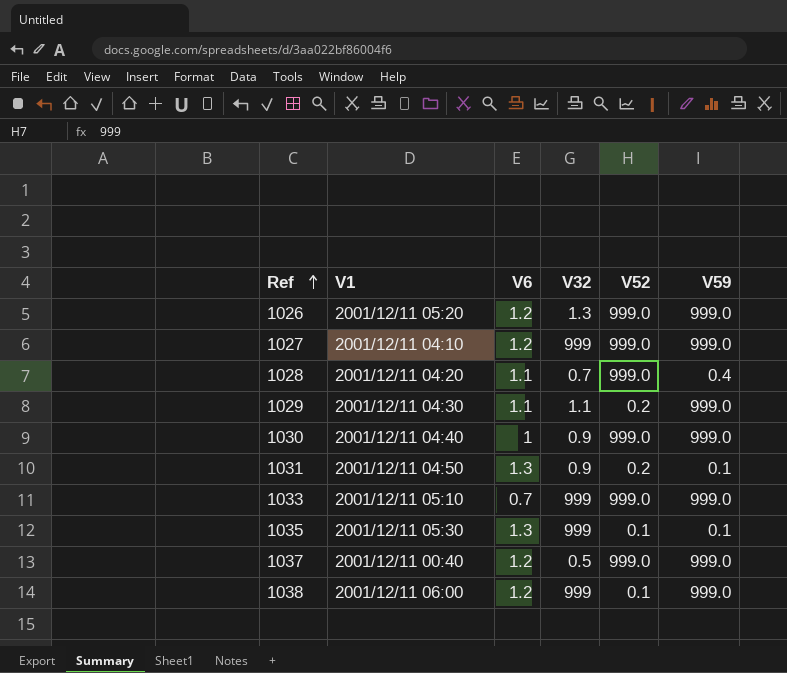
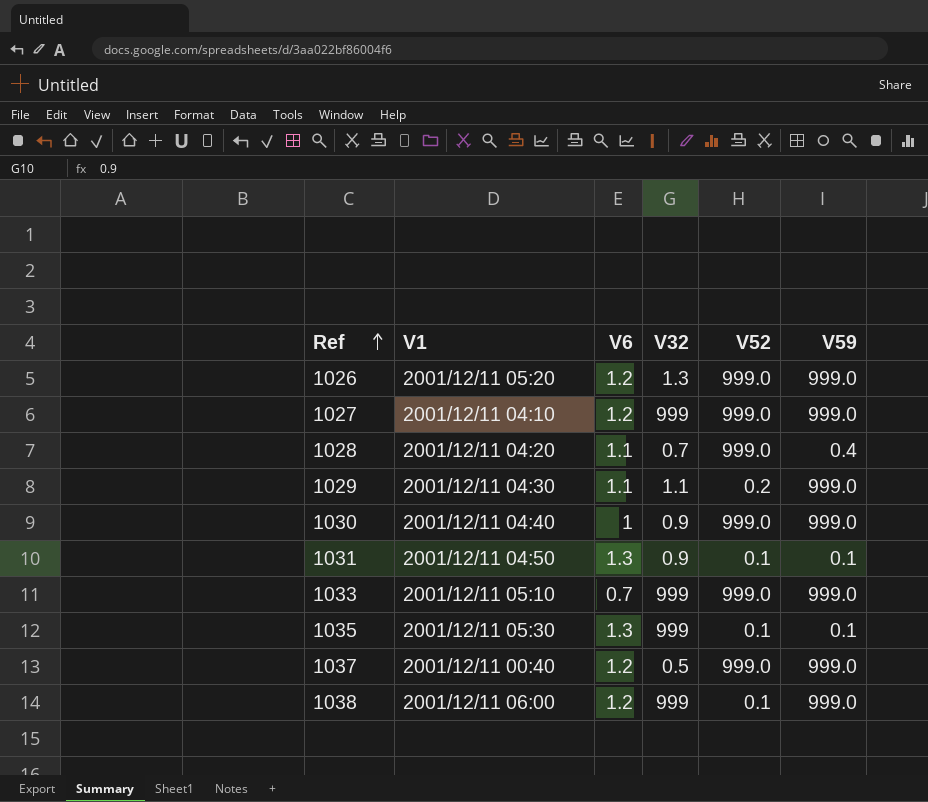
1031 | V52: 0.2 -> 0.1

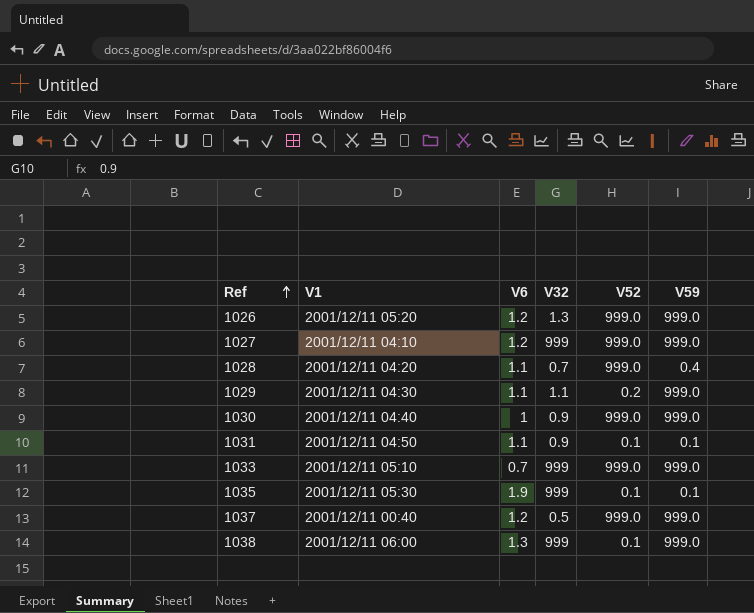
1031 | V6: 1.3 -> 1.1
1035 | V6: 1.3 -> 1.9
1038 | V6: 1.2 -> 1.3

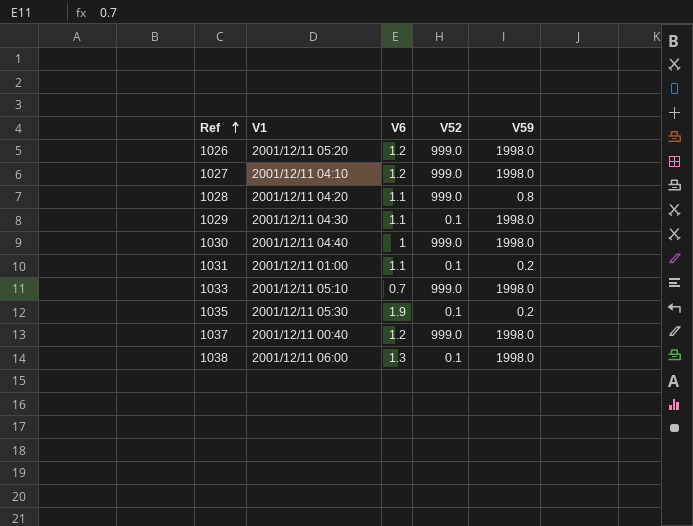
column V32 | position: 4 -> none
1026 | V59: 999.0 -> 1998.0
1027 | V59: 999.0 -> 1998.0
1028 | V59: 0.4 -> 0.8
1029 | V52: 0.2 -> 0.1
1029 | V59: 999.0 -> 1998.0
1030 | V59: 999.0 -> 1998.0
1031 | V1: 2001/12/11 04:50 -> 2001/12/11 01:00
1031 | V59: 0.1 -> 0.2
1033 | V59: 999.0 -> 1998.0
1035 | V59: 0.1 -> 0.2
1037 | V59: 999.0 -> 1998.0
1038 | V59: 999.0 -> 1998.0

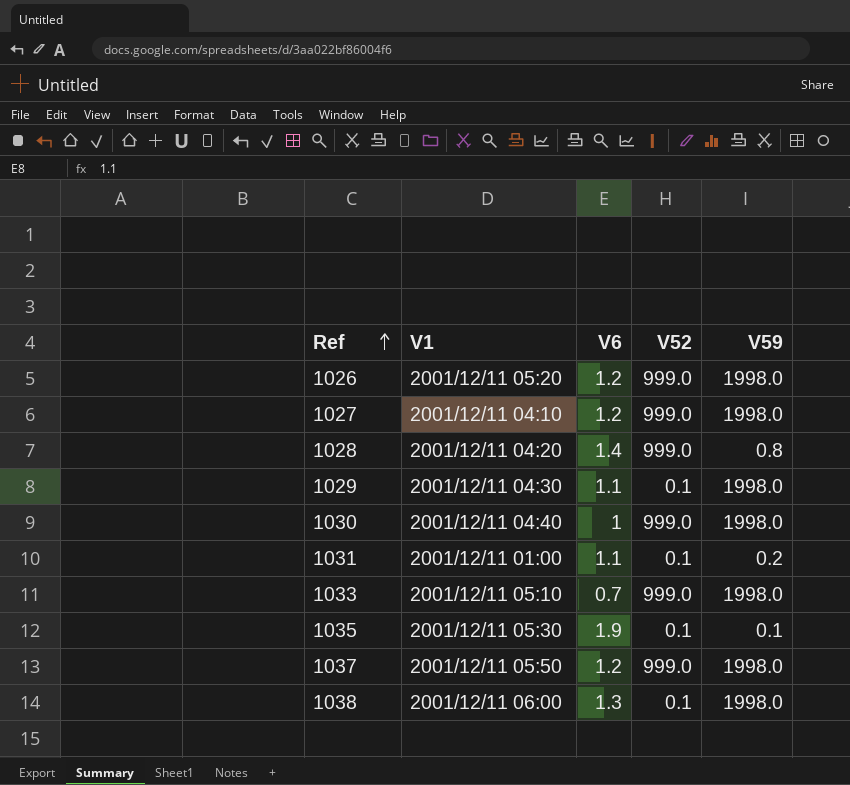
1028 | V6: 1.1 -> 1.4
1035 | V59: 0.2 -> 0.1
1037 | V1: 2001/12/11 00:40 -> 2001/12/11 05:50

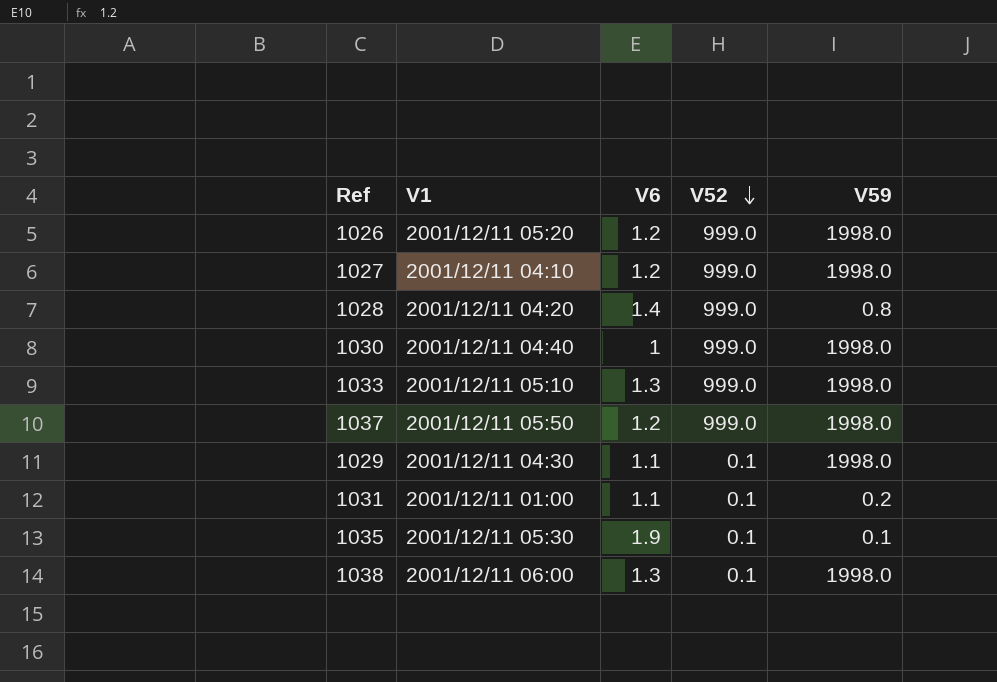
row order: Ref ascending -> V52 descending
1033 | V6: 0.7 -> 1.3

